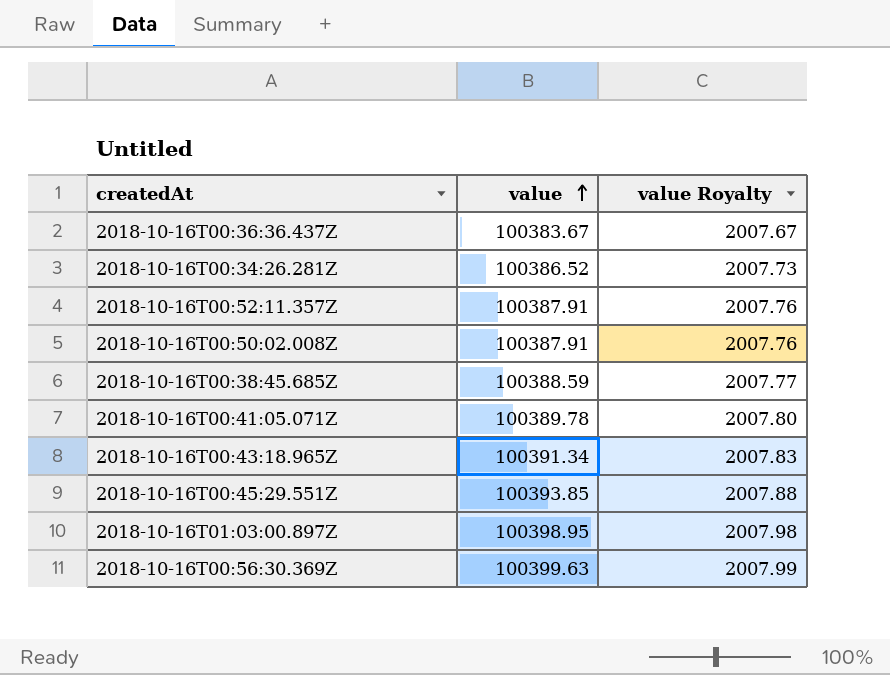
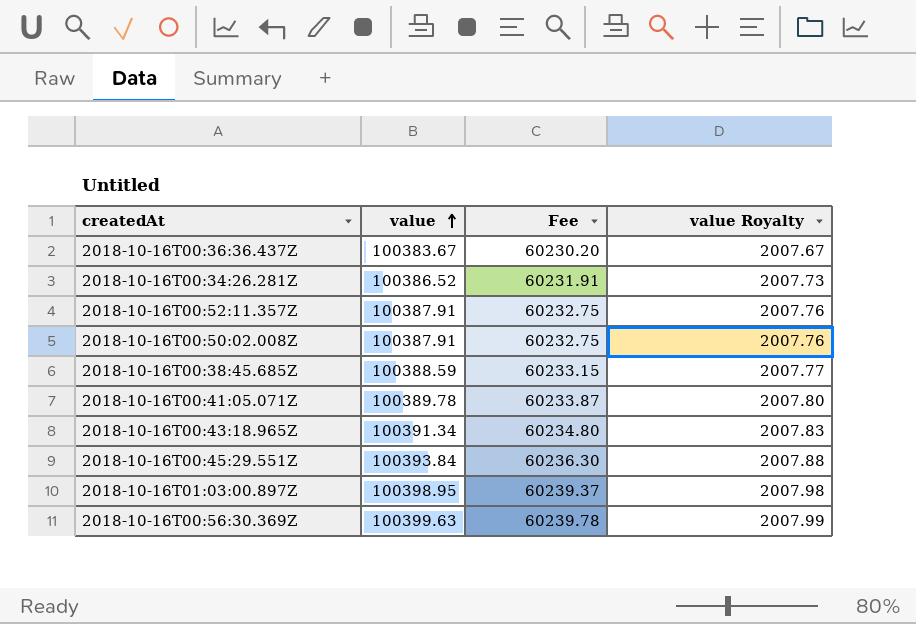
column Fee | formula: none -> [value] * 0.6
2018-10-16T00:45:29.551Z | value: 100393.85 -> 100393.84

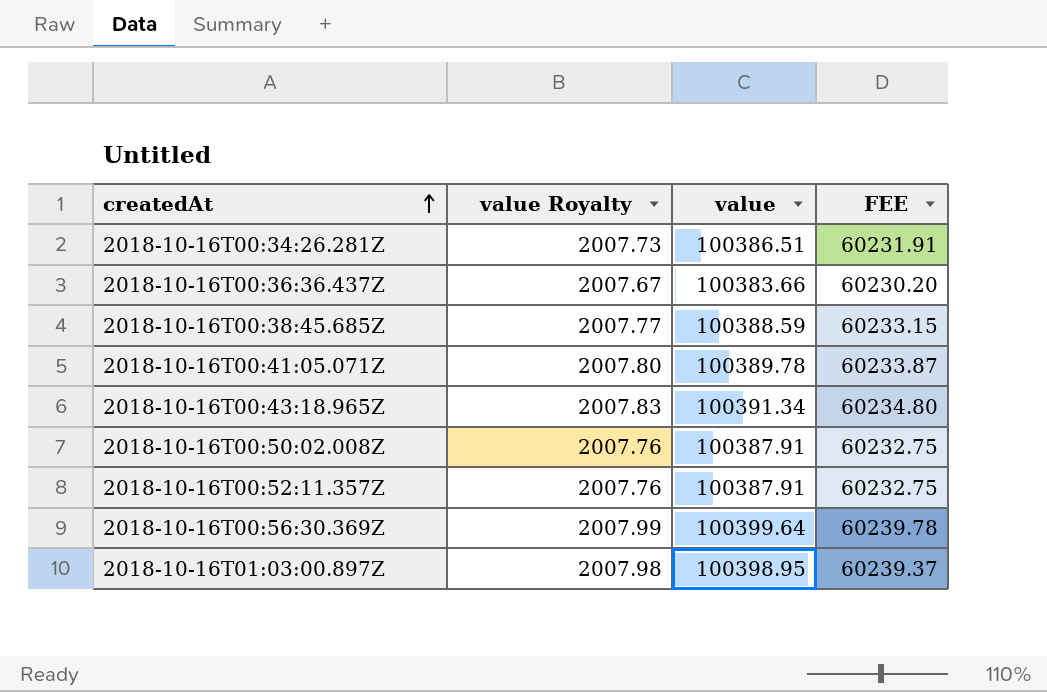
row order: value ascending -> createdAt ascending
column value Royalty | position: 4 -> 2
column name: Fee -> FEE
row 2018-10-16T00:45:29.551Z: 100393.84 | 60236.30 | 2007.88 -> none
2018-10-16T00:34:26.281Z | value: 100386.52 -> 100386.51
2018-10-16T00:36:36.437Z | value: 100383.67 -> 100383.66
2018-10-16T00:56:30.369Z | value: 100399.63 -> 100399.64

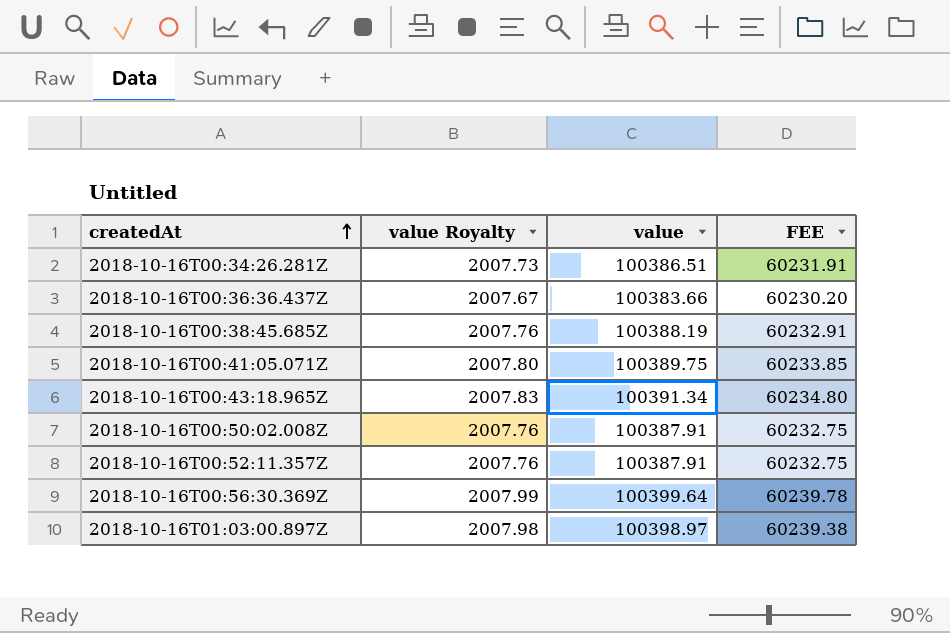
2018-10-16T00:38:45.685Z | value Royalty: 2007.77 -> 2007.76
2018-10-16T00:38:45.685Z | value: 100388.59 -> 100388.19
2018-10-16T00:38:45.685Z | FEE: 60233.15 -> 60232.91
2018-10-16T00:41:05.071Z | value: 100389.78 -> 100389.75
2018-10-16T00:41:05.071Z | FEE: 60233.87 -> 60233.85
2018-10-16T01:03:00.897Z | value: 100398.95 -> 100398.97
2018-10-16T01:03:00.897Z | FEE: 60239.37 -> 60239.38

